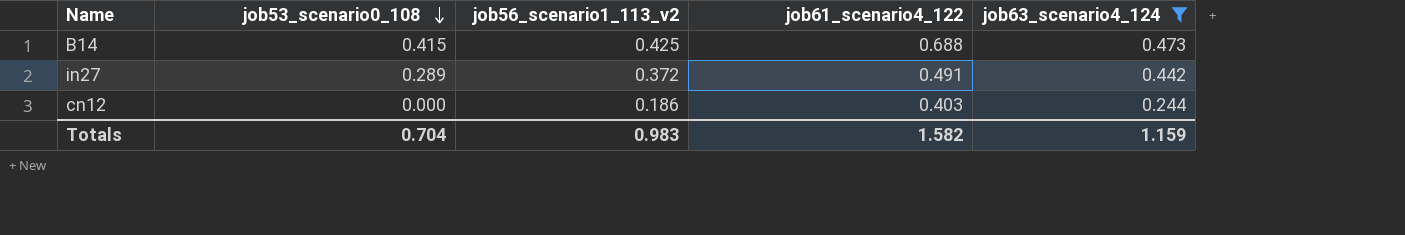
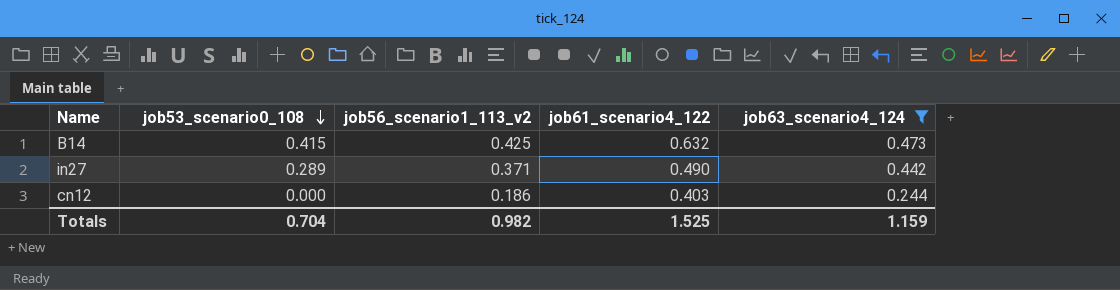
B14 | job61_scenario4_122: 0.688 -> 0.632
in27 | job56_scenario1_113_v2: 0.372 -> 0.371
in27 | job61_scenario4_122: 0.491 -> 0.490
Totals | job56_scenario1_113_v2: 0.983 -> 0.982
Totals | job61_scenario4_122: 1.582 -> 1.525

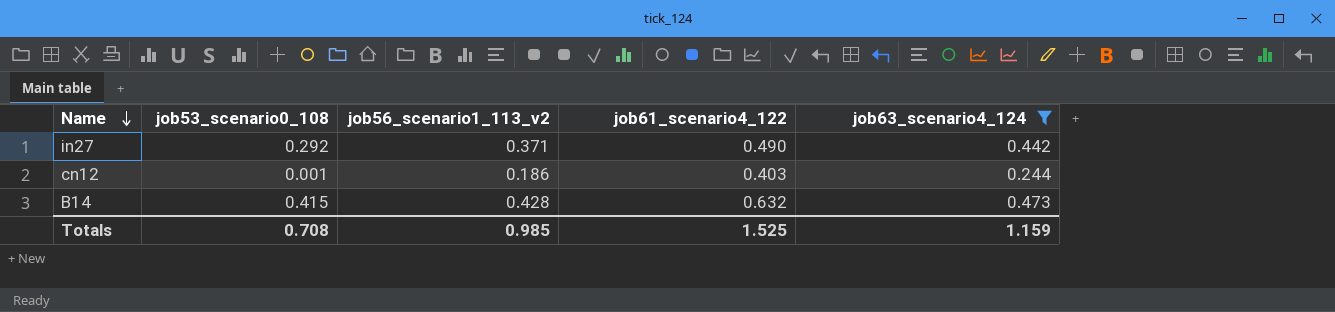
row order: job53_scenario0_108 descending -> Name descending
in27 | job53_scenario0_108: 0.289 -> 0.292
cn12 | job53_scenario0_108: 0.000 -> 0.001
B14 | job56_scenario1_113_v2: 0.425 -> 0.428
Totals | job53_scenario0_108: 0.704 -> 0.708
Totals | job56_scenario1_113_v2: 0.982 -> 0.985

